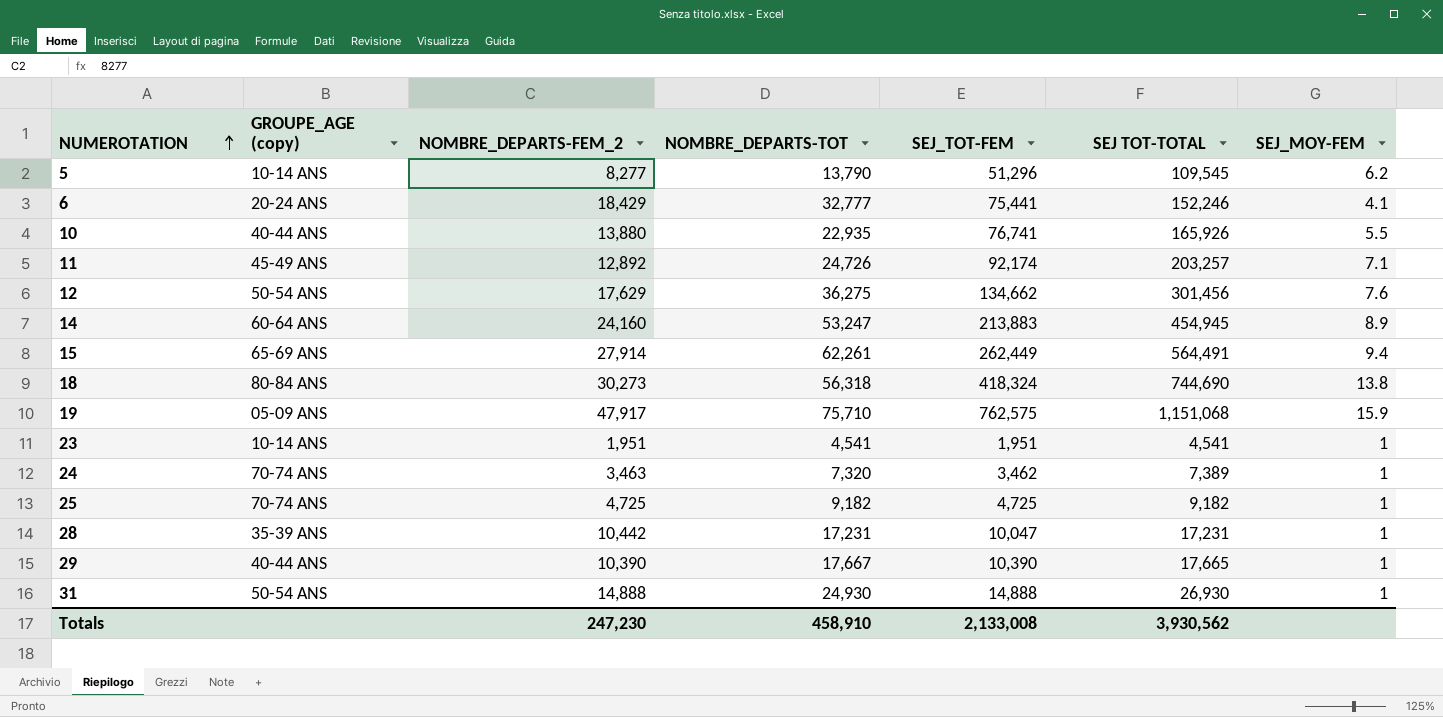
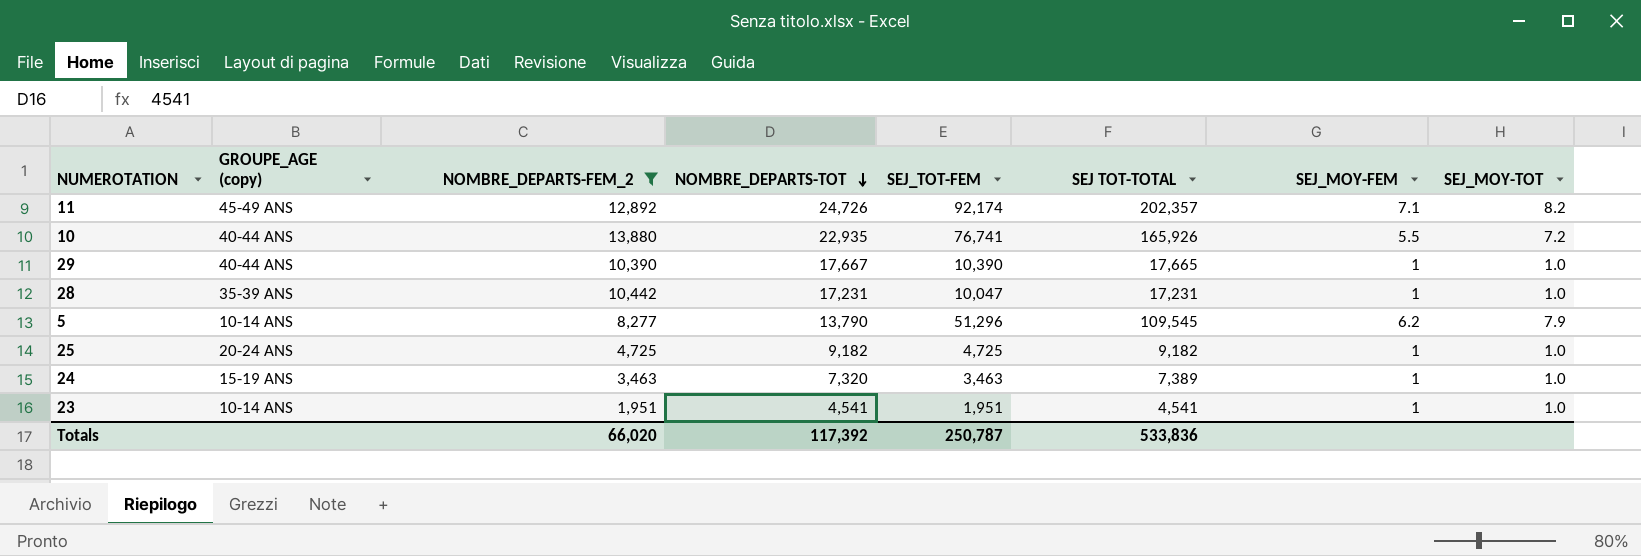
filter: none -> NOMBRE_DEPARTS-FEM_2 <= 13,880
row order: NUMEROTATION ascending -> NOMBRE_DEPARTS-TOT descending
column SEJ_MOY-TOT | formula: none -> [SEJ TOT-TOTAL] / [NOMBRE_DEPARTS-TOT]
11 | SEJ TOT-TOTAL: 203,257 -> 202,357
25 | GROUPE_AGE (copy): 70-74 ANS -> 20-24 ANS
24 | GROUPE_AGE (copy): 70-74 ANS -> 15-19 ANS
24 | SEJ_TOT-FEM: 3,462 -> 3,463
Totals | NOMBRE_DEPARTS-FEM_2: 247,230 -> 66,020
Totals | NOMBRE_DEPARTS-TOT: 458,910 -> 117,392
Totals | SEJ_TOT-FEM: 2,133,008 -> 250,787
Totals | SEJ TOT-TOTAL: 3,930,562 -> 533,836

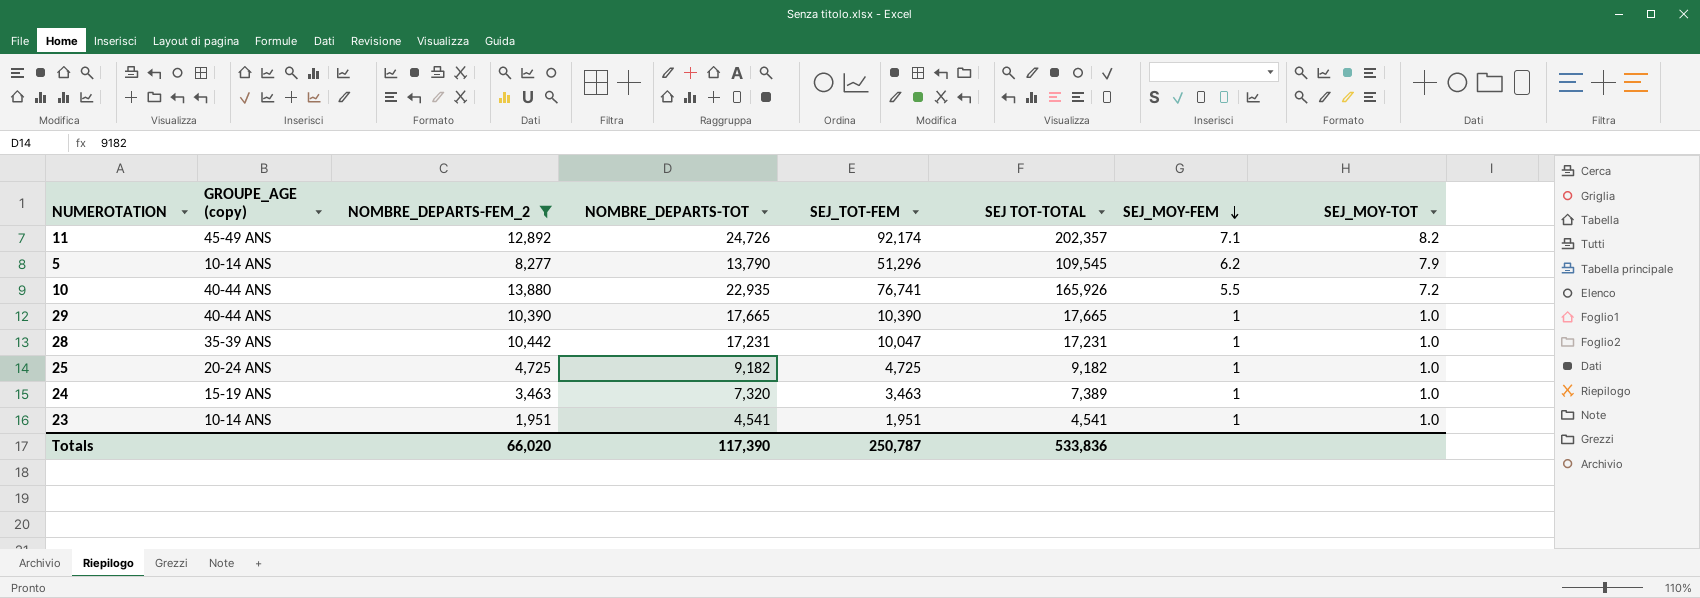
row order: NOMBRE_DEPARTS-TOT descending -> SEJ_MOY-FEM descending
29 | NOMBRE_DEPARTS-TOT: 17,667 -> 17,665
Totals | NOMBRE_DEPARTS-TOT: 117,392 -> 117,390

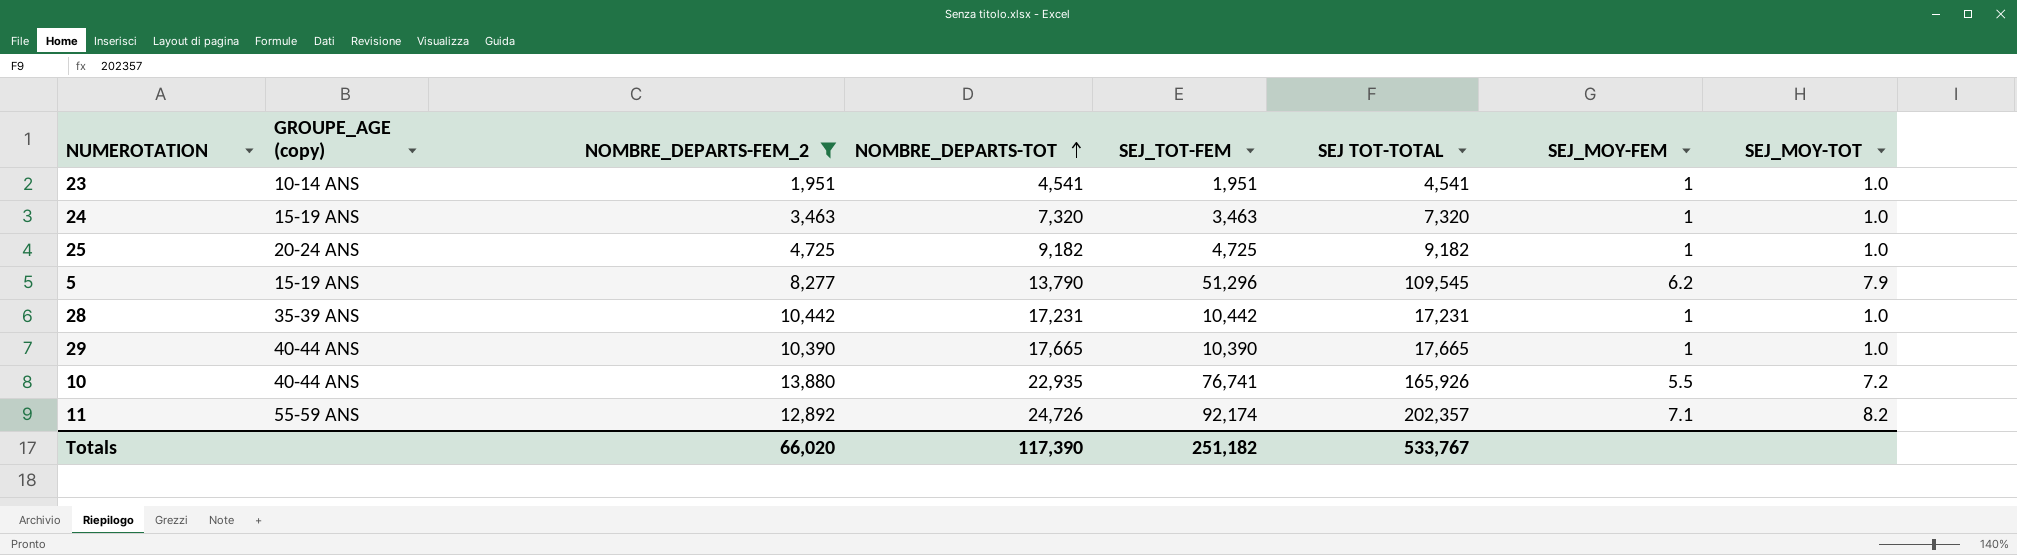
row order: SEJ_MOY-FEM descending -> NOMBRE_DEPARTS-TOT ascending
24 | SEJ TOT-TOTAL: 7,389 -> 7,320
5 | GROUPE_AGE (copy): 10-14 ANS -> 15-19 ANS
28 | SEJ_TOT-FEM: 10,047 -> 10,442
11 | GROUPE_AGE (copy): 45-49 ANS -> 55-59 ANS
Totals | SEJ_TOT-FEM: 250,787 -> 251,182
Totals | SEJ TOT-TOTAL: 533,836 -> 533,767

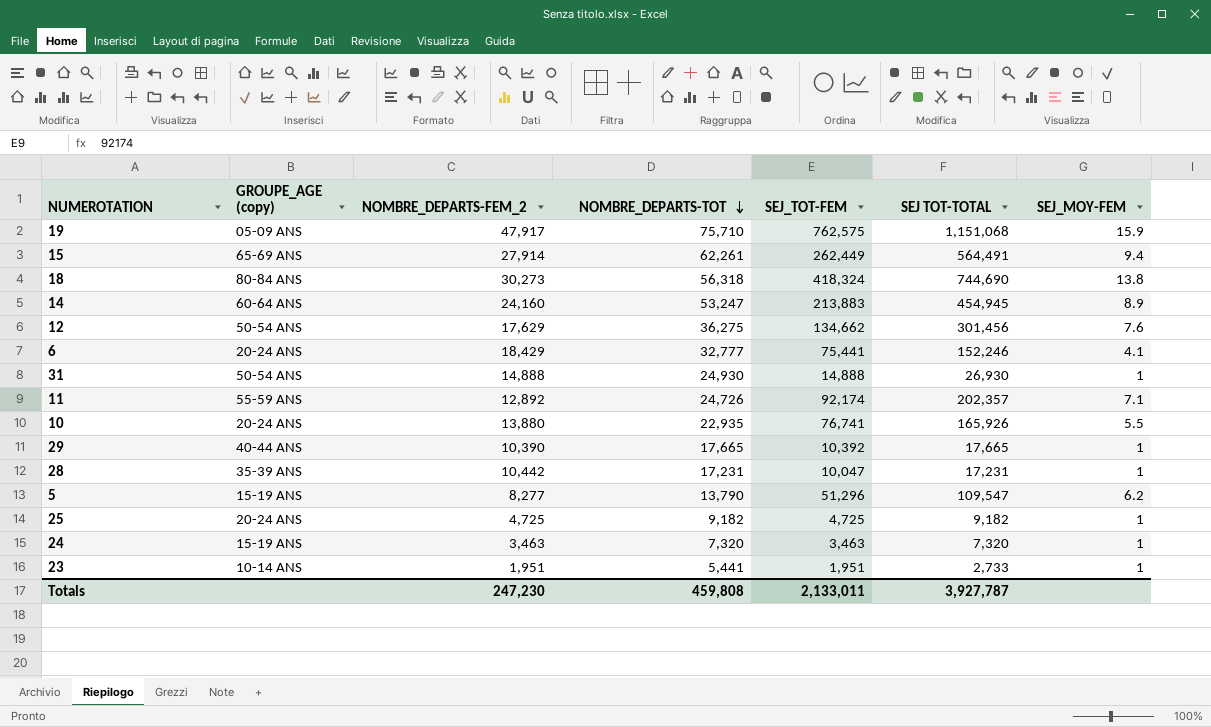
filter: NOMBRE_DEPARTS-FEM_2 <= 13,880 -> none
row order: NOMBRE_DEPARTS-TOT ascending -> NOMBRE_DEPARTS-TOT descending
column SEJ_MOY-TOT | formula: [SEJ TOT-TOTAL] / [NOMBRE_DEPARTS-TOT] -> none
10 | GROUPE_AGE (copy): 40-44 ANS -> 20-24 ANS
29 | SEJ_TOT-FEM: 10,390 -> 10,392
28 | SEJ_TOT-FEM: 10,442 -> 10,047
5 | SEJ TOT-TOTAL: 109,545 -> 109,547
23 | NOMBRE_DEPARTS-TOT: 4,541 -> 5,441
23 | SEJ TOT-TOTAL: 4,541 -> 2,733
Totals | NOMBRE_DEPARTS-FEM_2: 66,020 -> 247,230
Totals | NOMBRE_DEPARTS-TOT: 117,390 -> 459,808
Totals | SEJ_TOT-FEM: 251,182 -> 2,133,011
Totals | SEJ TOT-TOTAL: 533,767 -> 3,927,787

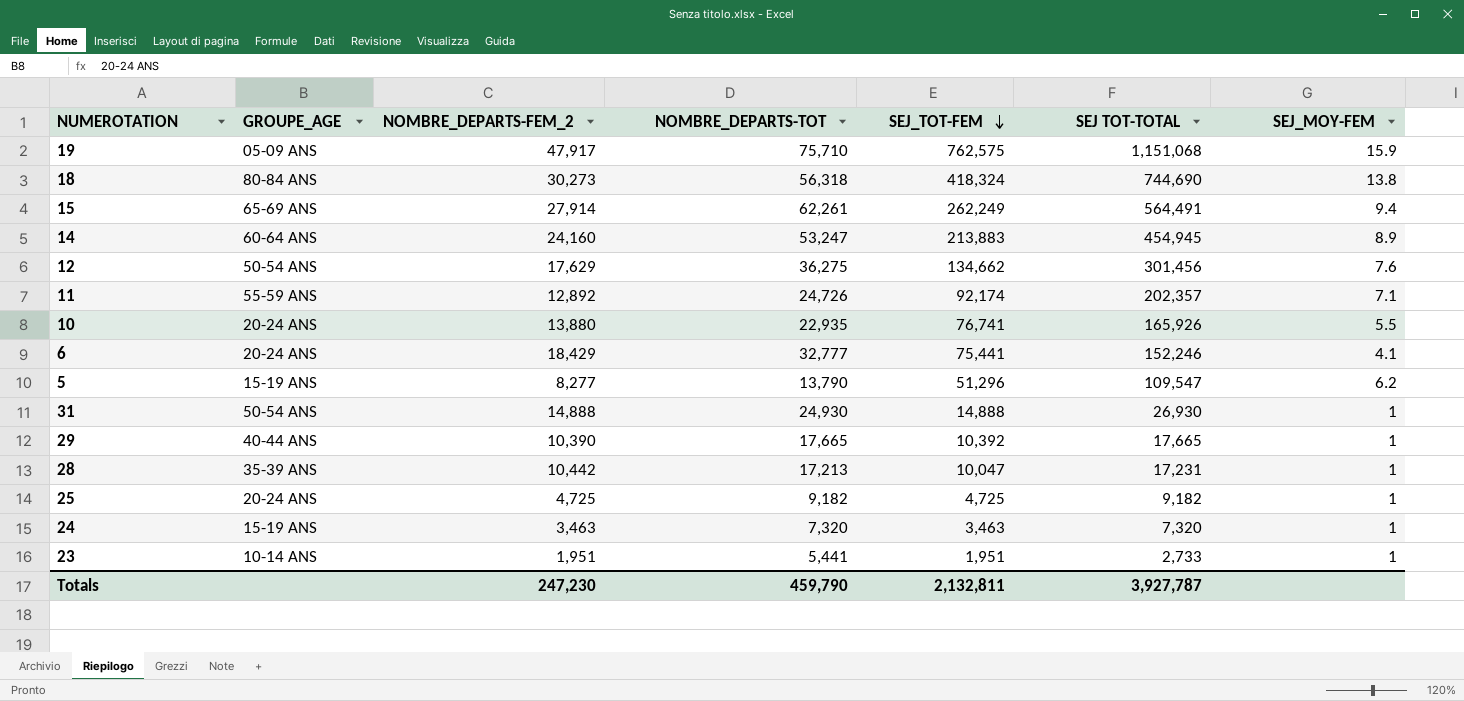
row order: NOMBRE_DEPARTS-TOT descending -> SEJ_TOT-FEM descending
column name: GROUPE_AGE (copy) -> GROUPE_AGE
15 | SEJ_TOT-FEM: 262,449 -> 262,249
28 | NOMBRE_DEPARTS-TOT: 17,231 -> 17,213
Totals | NOMBRE_DEPARTS-TOT: 459,808 -> 459,790
Totals | SEJ_TOT-FEM: 2,133,011 -> 2,132,811

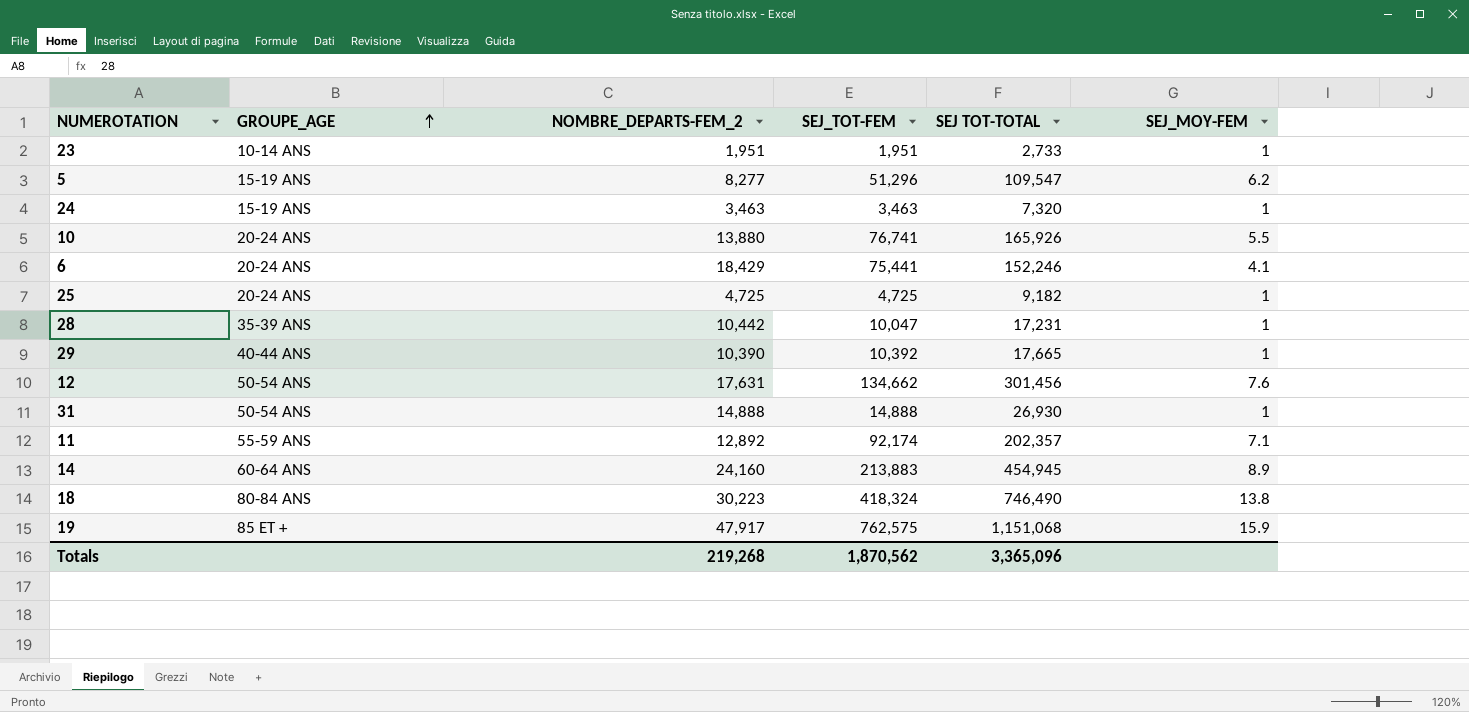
row order: SEJ_TOT-FEM descending -> GROUPE_AGE ascending
column NOMBRE_DEPARTS-TOT | position: 4 -> none
row 15: 65-69 ANS | 27,914 | 62,261 | 262,249 | 564,491 | 9.4 -> none
12 | NOMBRE_DEPARTS-FEM_2: 17,629 -> 17,631
18 | NOMBRE_DEPARTS-FEM_2: 30,273 -> 30,223
18 | SEJ TOT-TOTAL: 744,690 -> 746,490
19 | GROUPE_AGE: 05-09 ANS -> 85 ET +
Totals | NOMBRE_DEPARTS-FEM_2: 247,230 -> 219,268
Totals | SEJ_TOT-FEM: 2,132,811 -> 1,870,562
Totals | SEJ TOT-TOTAL: 3,927,787 -> 3,365,096

